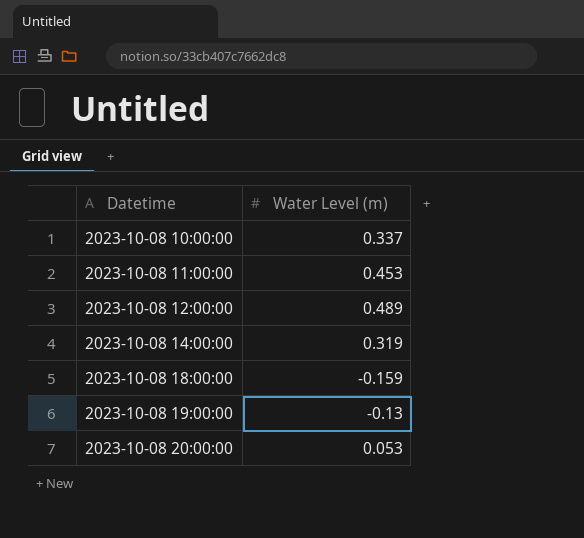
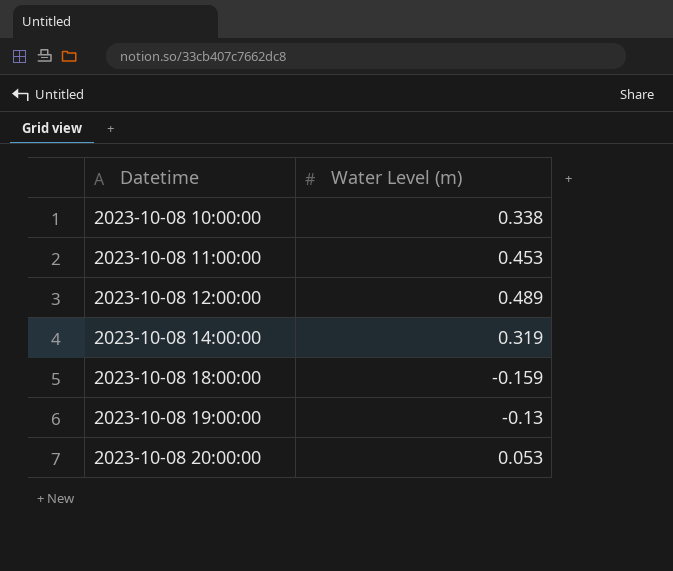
2023-10-08 10:00:00 | Water Level (m): 0.337 -> 0.338

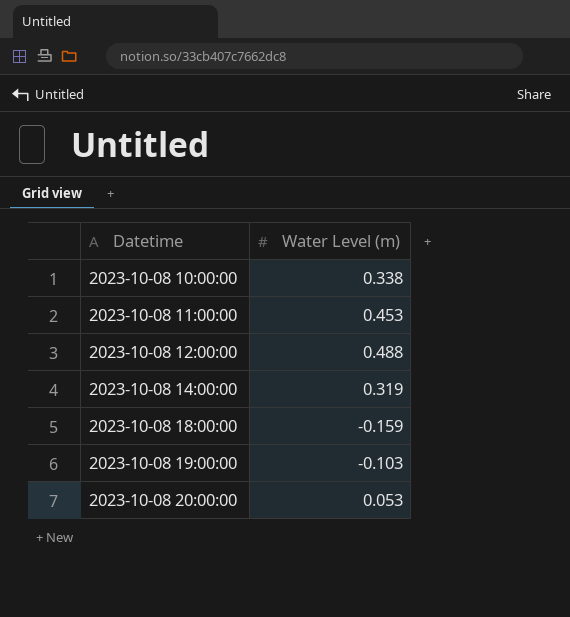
2023-10-08 12:00:00 | Water Level (m): 0.489 -> 0.488
2023-10-08 19:00:00 | Water Level (m): -0.13 -> -0.103

